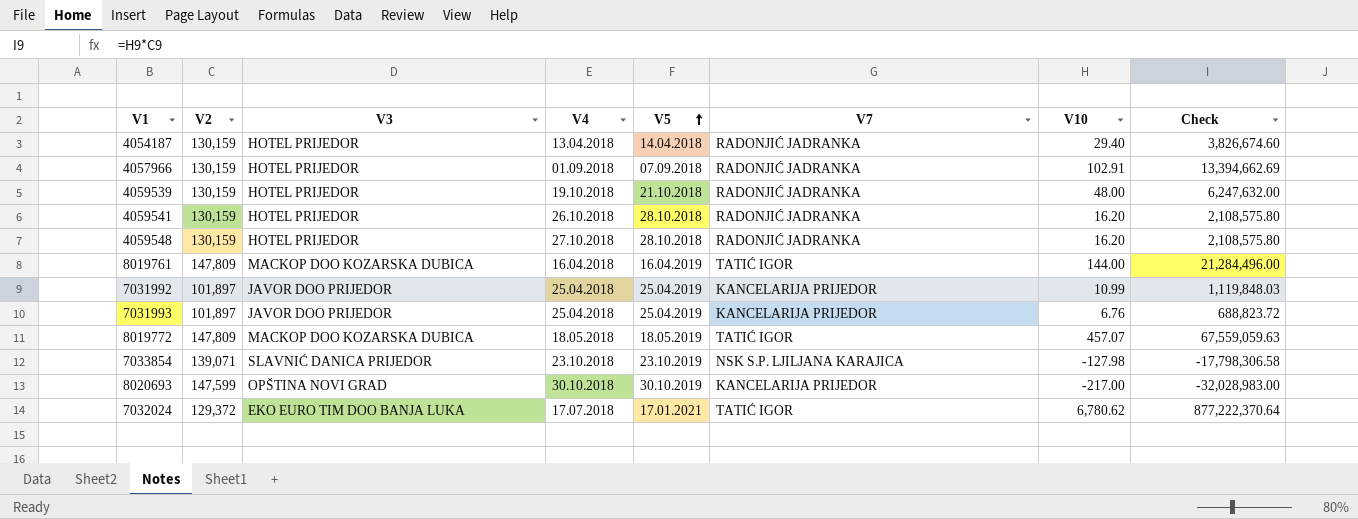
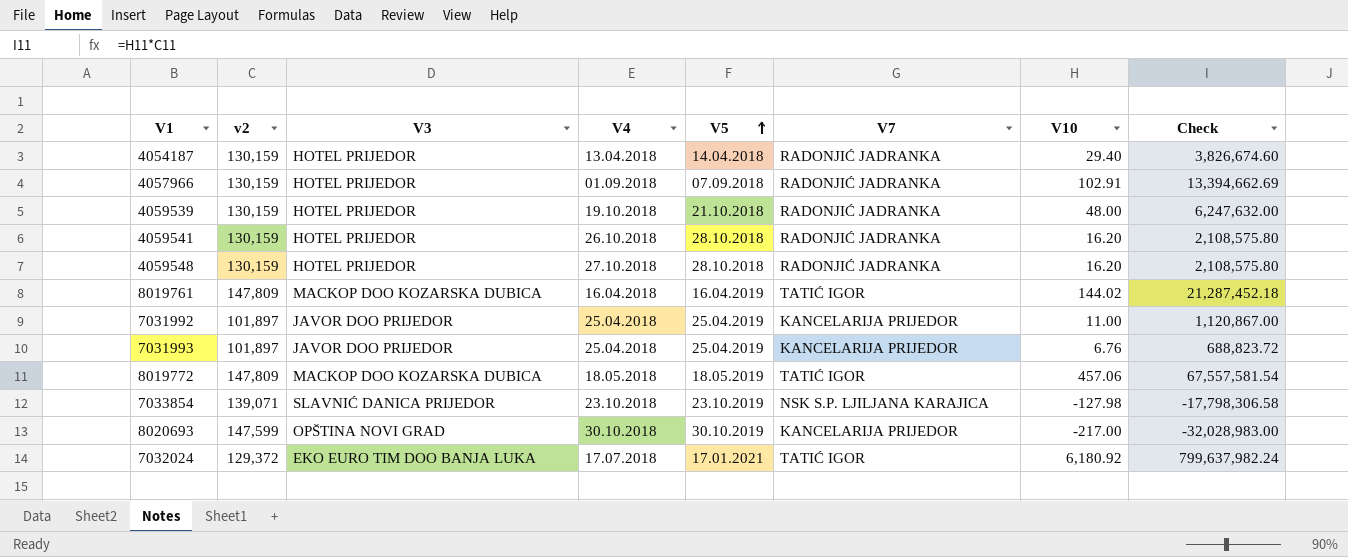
column name: V2 -> v2
8019761 | V10: 144.00 -> 144.02
8019761 | Check: 21,284,496.00 -> 21,287,452.18
7031992 | V10: 10.99 -> 11.00
7031992 | Check: 1,119,848.03 -> 1,120,867.00
8019772 | V10: 457.07 -> 457.06
8019772 | Check: 67,559,059.63 -> 67,557,581.54
7032024 | V10: 6,780.62 -> 6,180.92
7032024 | Check: 877,222,370.64 -> 799,637,982.24

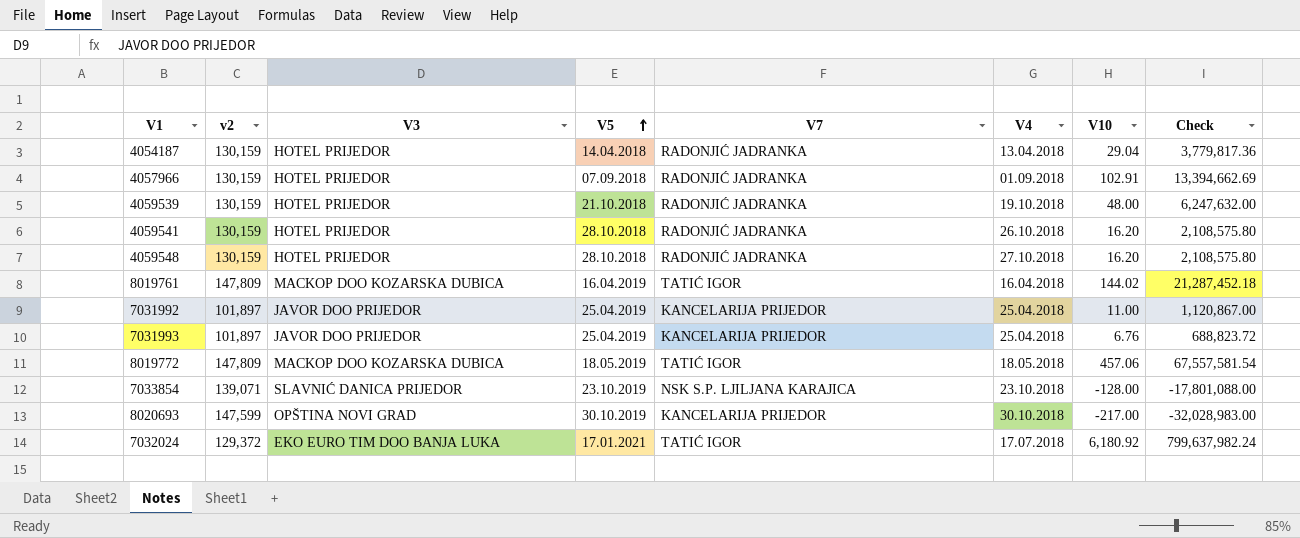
column V4 | position: 4 -> 6
4054187 | V10: 29.40 -> 29.04
4054187 | Check: 3,826,674.60 -> 3,779,817.36
7033854 | V10: -127.98 -> -128.00
7033854 | Check: -17,798,306.58 -> -17,801,088.00

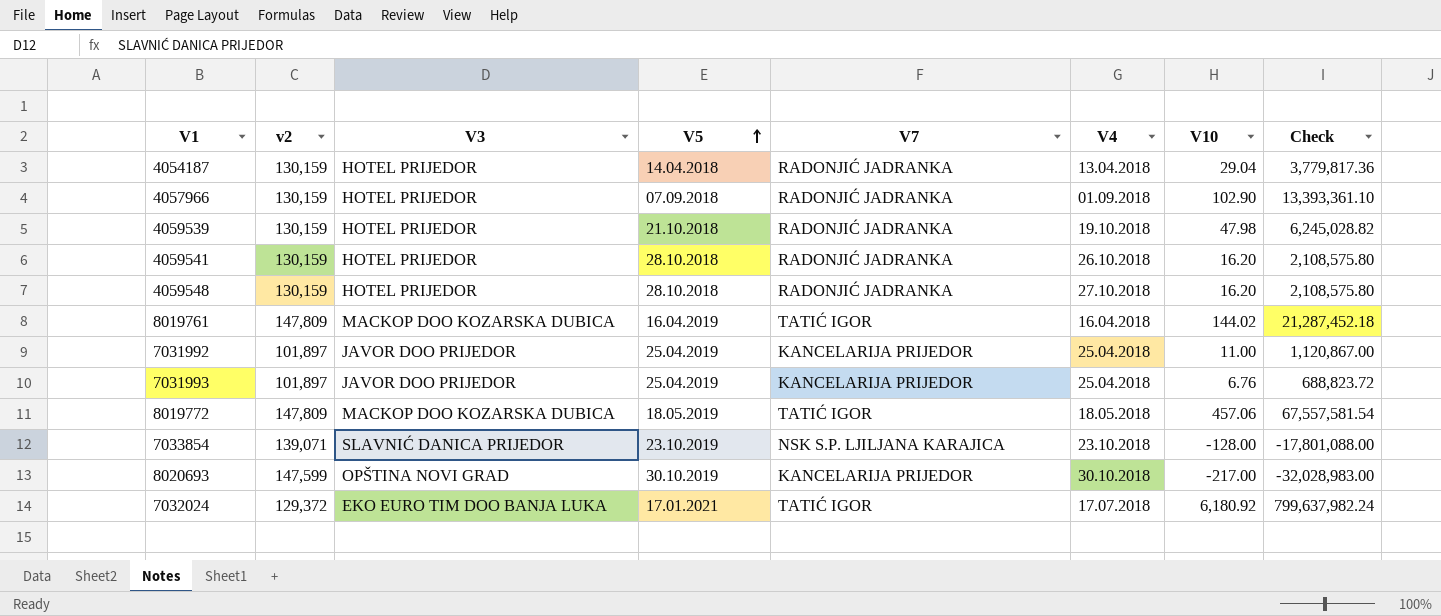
4057966 | V10: 102.91 -> 102.90
4057966 | Check: 13,394,662.69 -> 13,393,361.10
4059539 | V10: 48.00 -> 47.98
4059539 | Check: 6,247,632.00 -> 6,245,028.82

